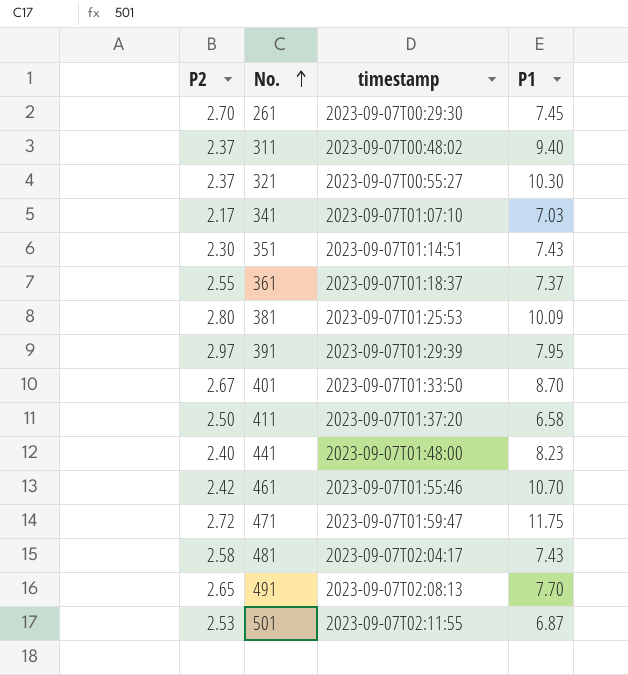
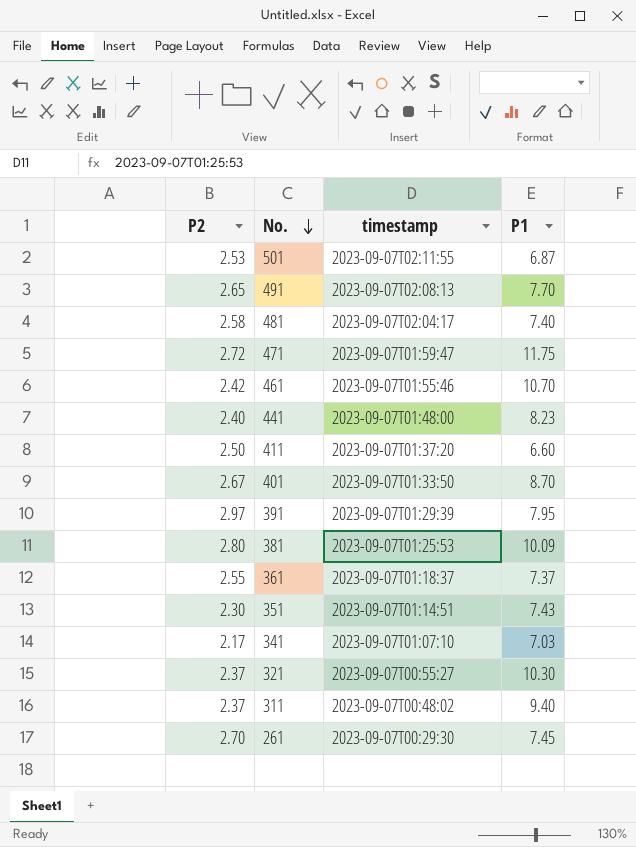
row order: No. ascending -> No. descending
481 | P1: 7.43 -> 7.40
411 | P1: 6.58 -> 6.60

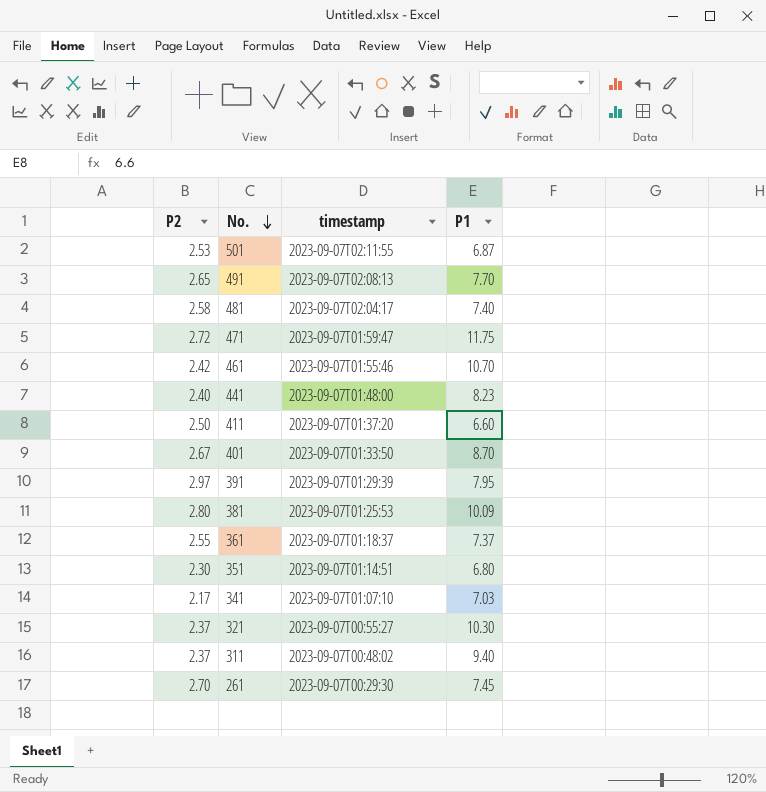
351 | P1: 7.43 -> 6.80

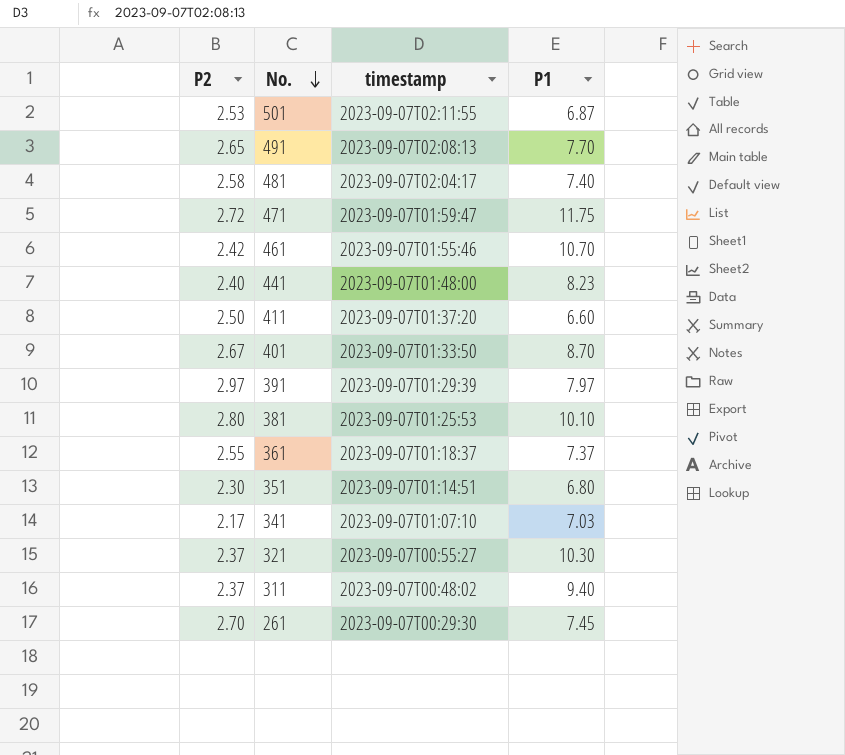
391 | P1: 7.95 -> 7.97
381 | P1: 10.09 -> 10.10

